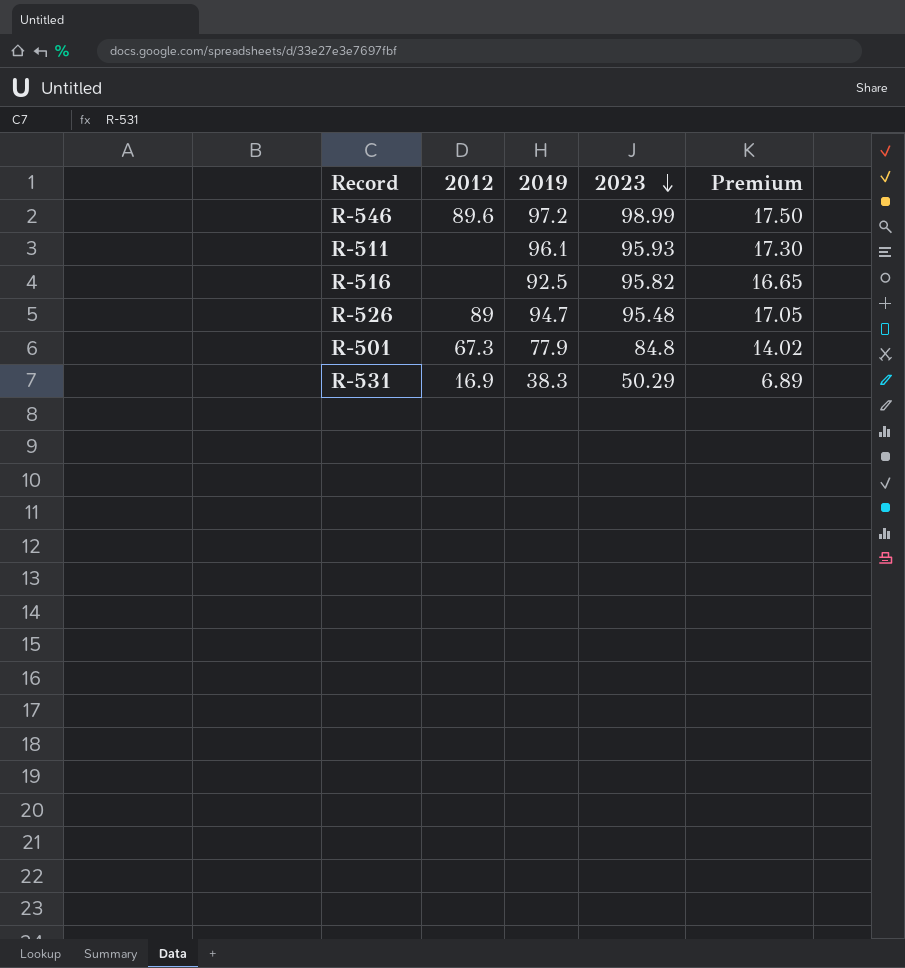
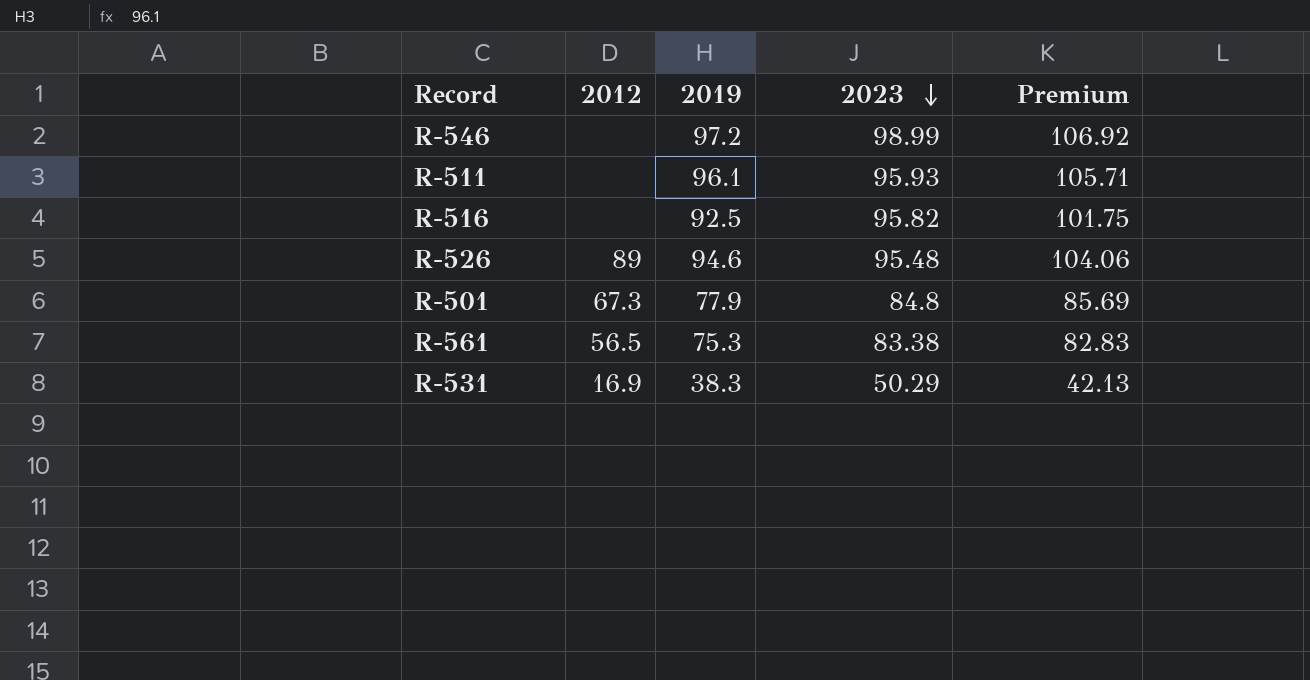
column Premium | formula: [2019] * 0.18 -> [2019] * 1.1
R-546 | 2012: 89.6 -> none
R-526 | 2019: 94.7 -> 94.6
row R-561: none -> 56.5 | 75.3 | 83.38 | 82.83

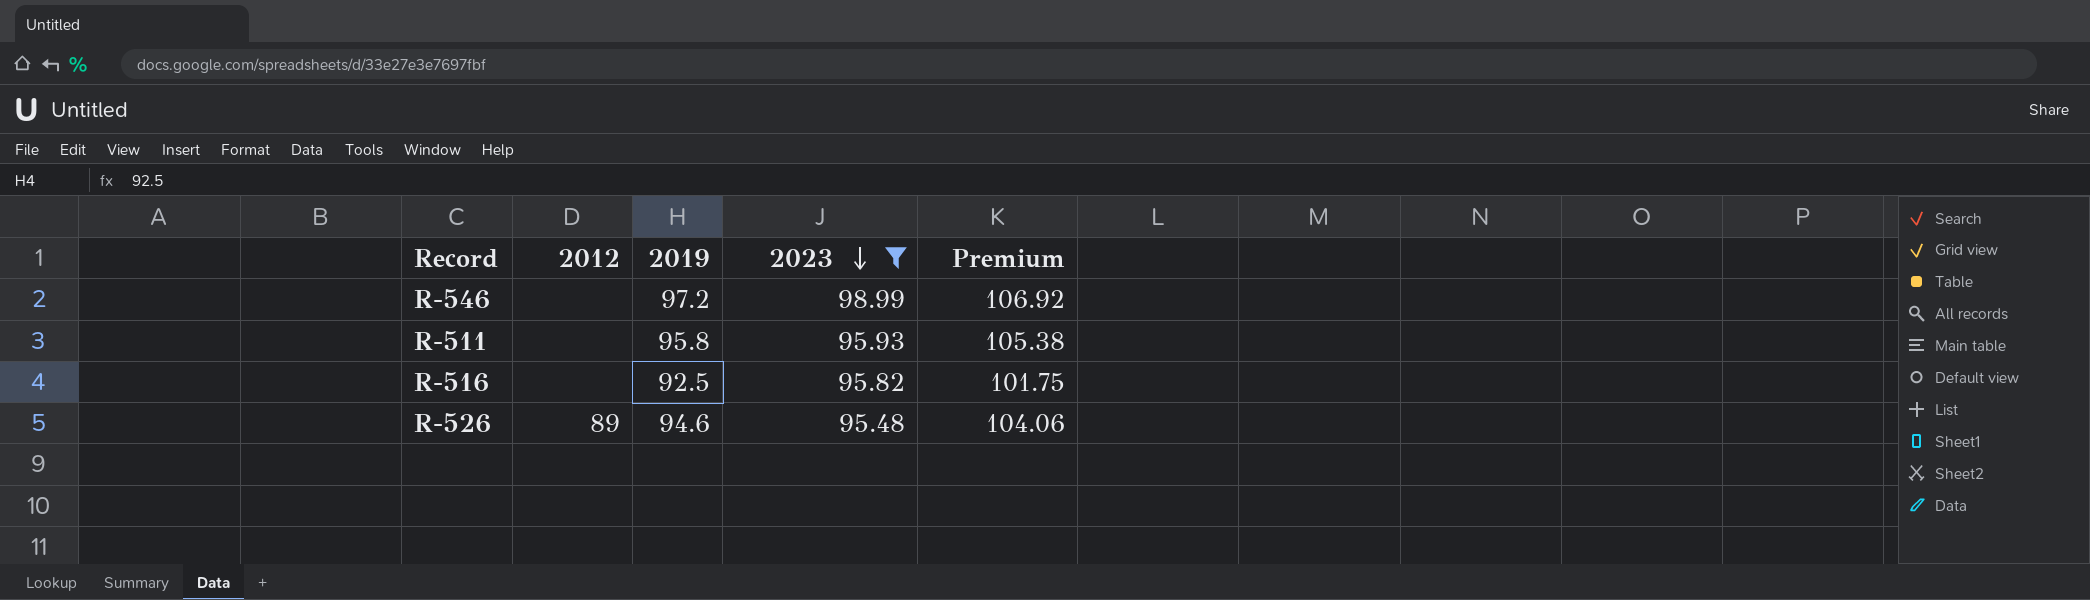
filter: none -> 2023 >= 95.48
R-511 | 2019: 96.1 -> 95.8
R-511 | Premium: 105.71 -> 105.38

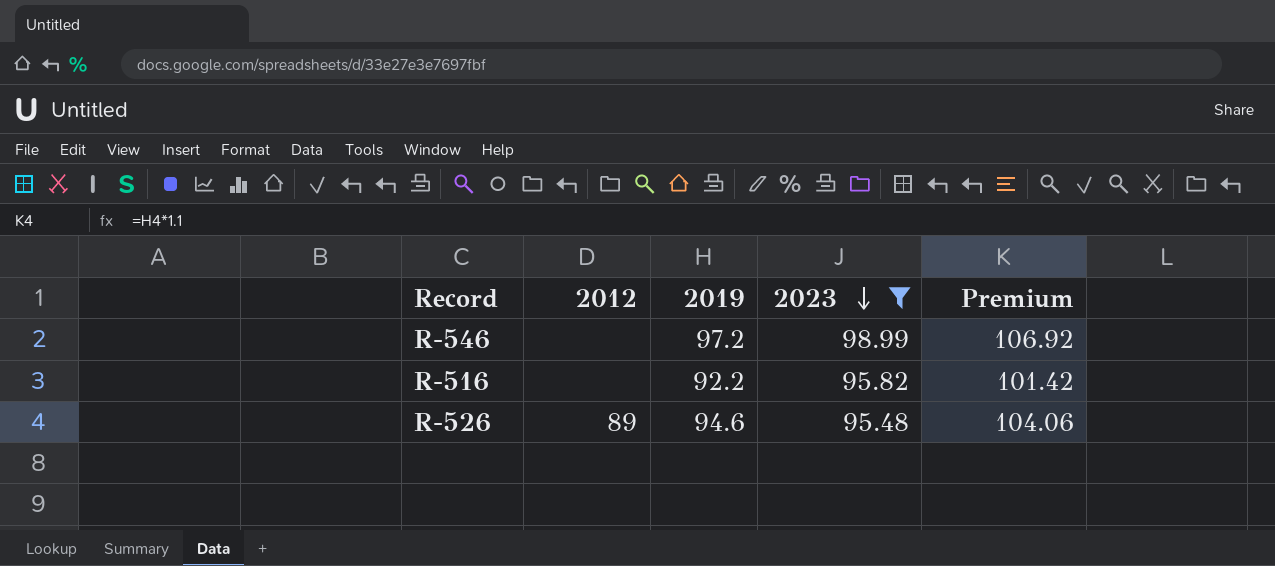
row R-511: none | 95.8 | 95.93 | 105.38 -> none
R-516 | 2019: 92.5 -> 92.2
R-516 | Premium: 101.75 -> 101.42

